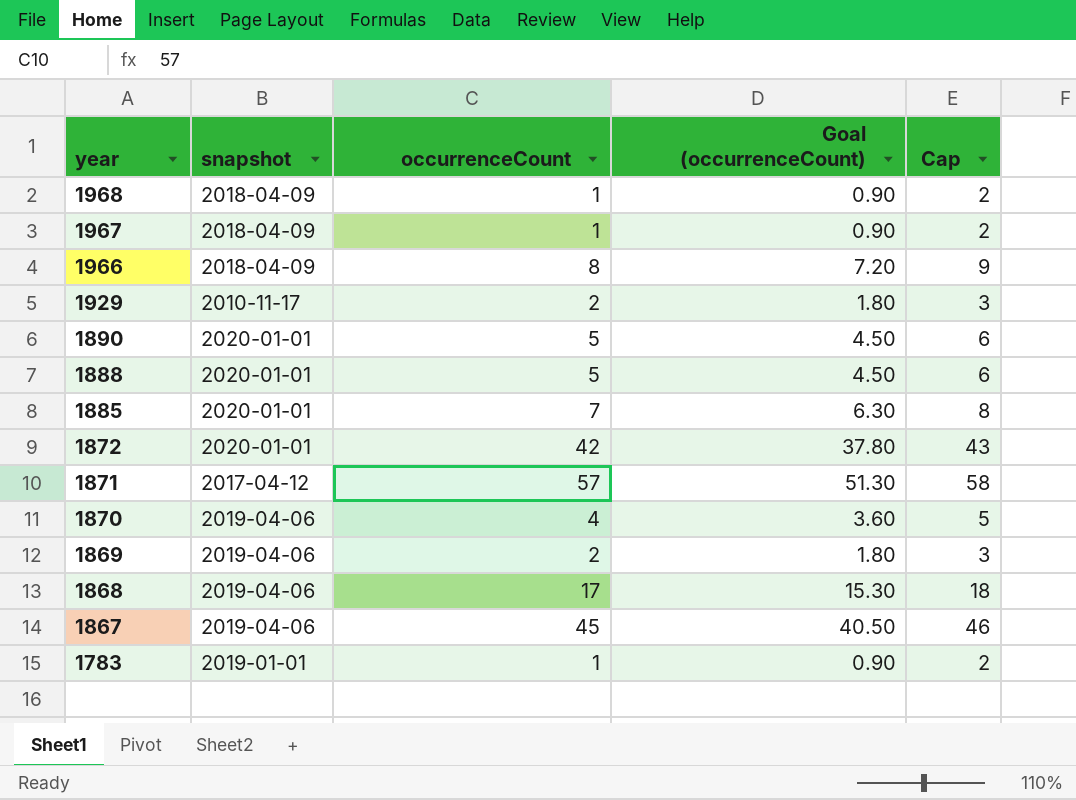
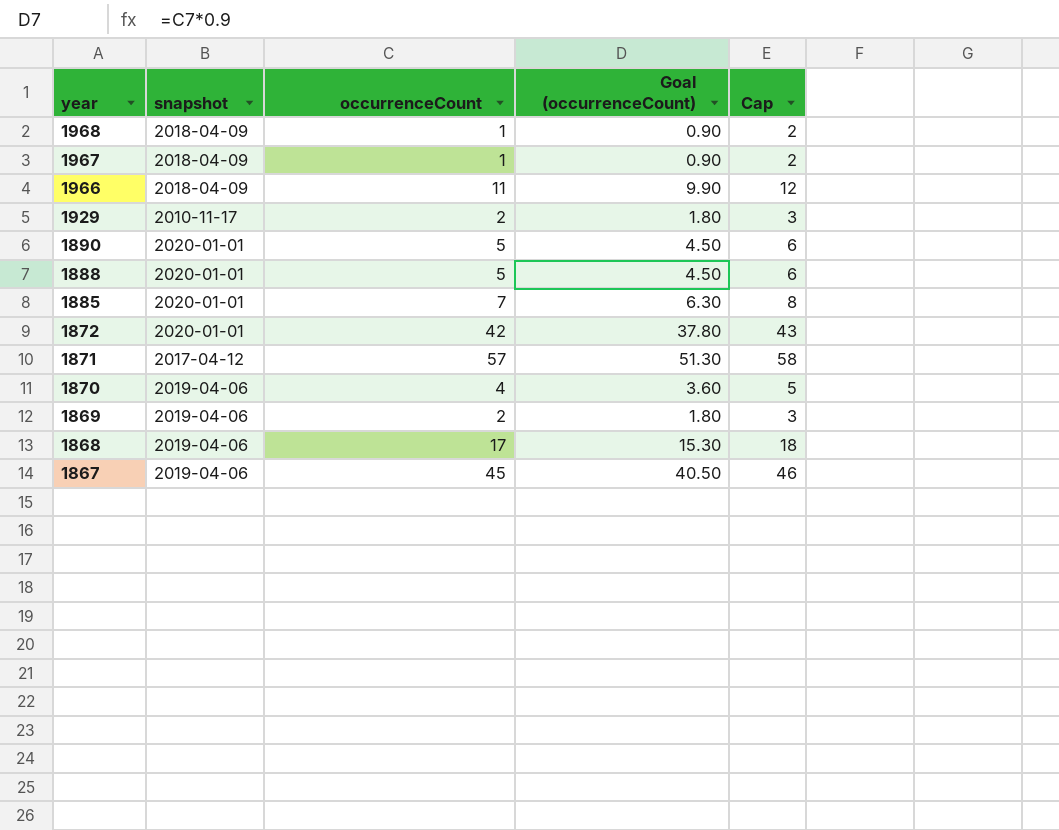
row 1783: 2019-01-01 | 1 | 0.90 | 2 -> none
1966 | occurrenceCount: 8 -> 11
1966 | Goal (occurrenceCount): 7.20 -> 9.90
1966 | Cap: 9 -> 12

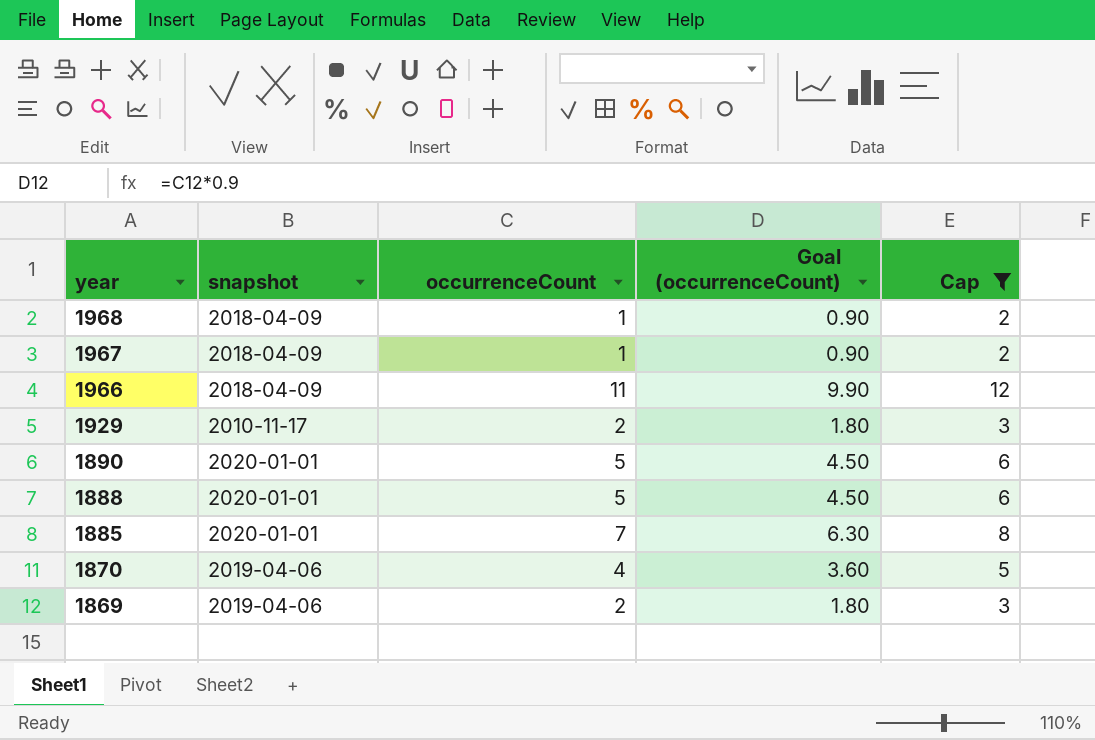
filter: none -> Cap <= 12

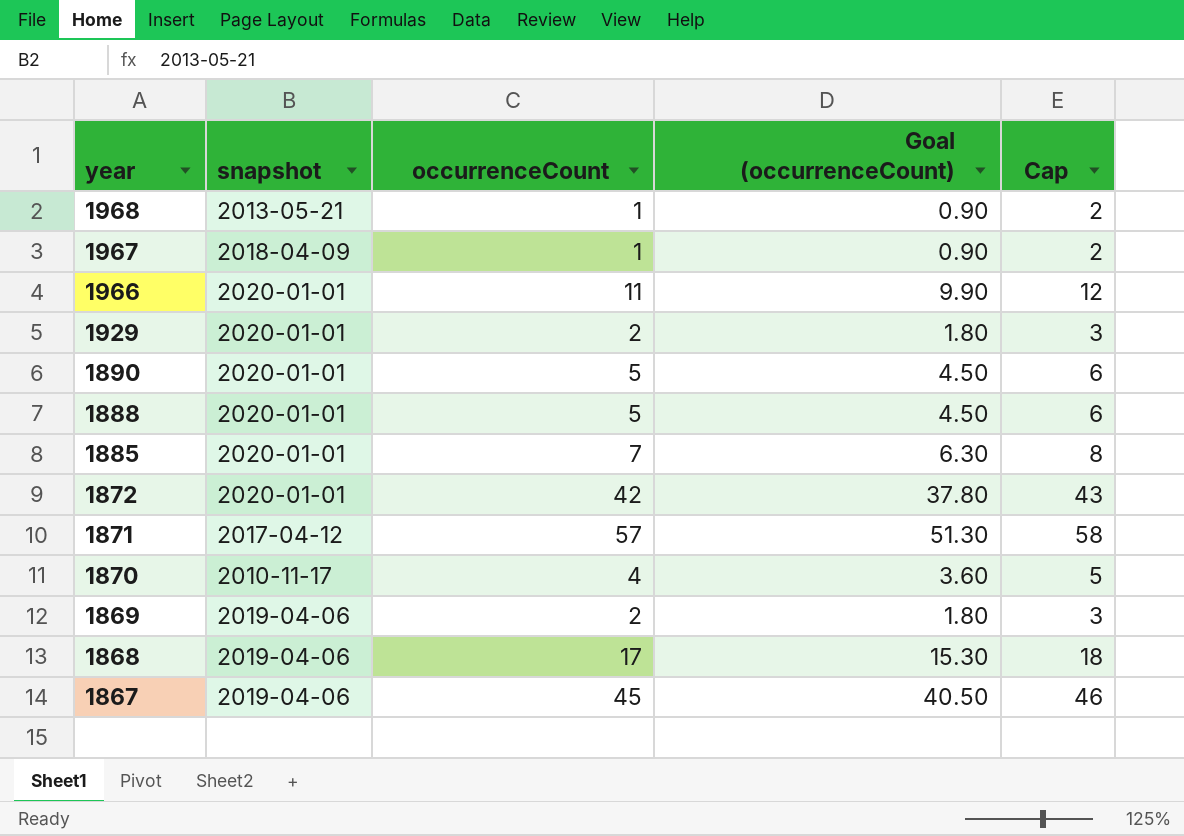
filter: Cap <= 12 -> none
1968 | snapshot: 2018-04-09 -> 2013-05-21
1966 | snapshot: 2018-04-09 -> 2020-01-01
1929 | snapshot: 2010-11-17 -> 2020-01-01
1870 | snapshot: 2019-04-06 -> 2010-11-17

